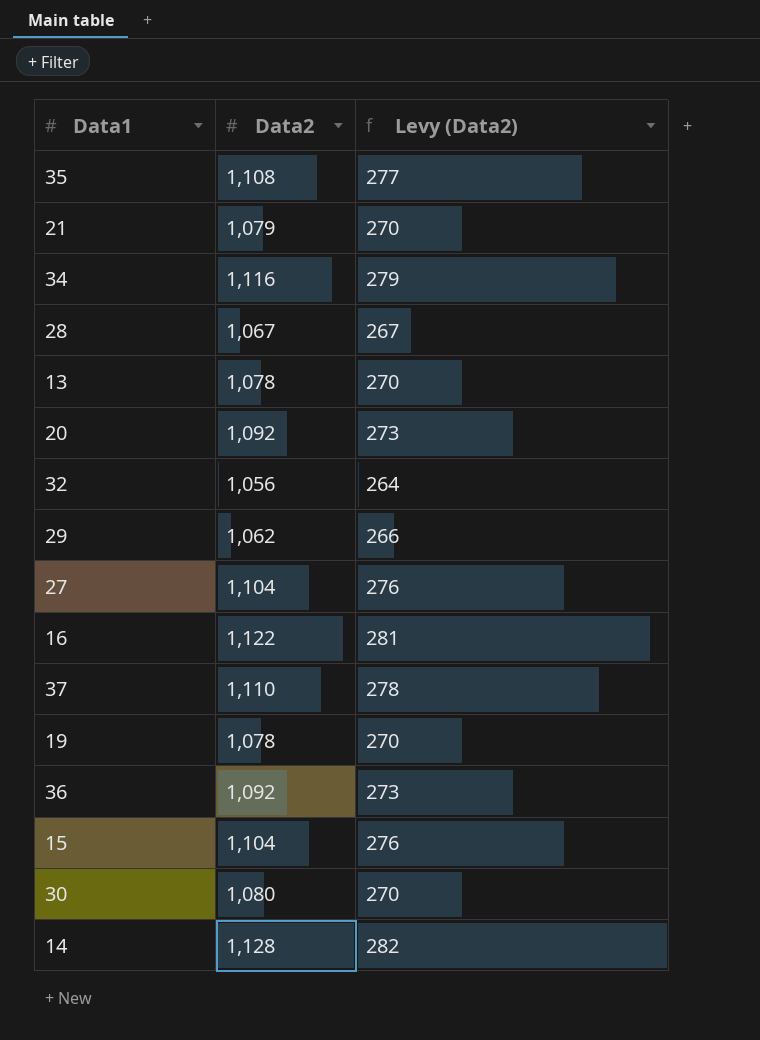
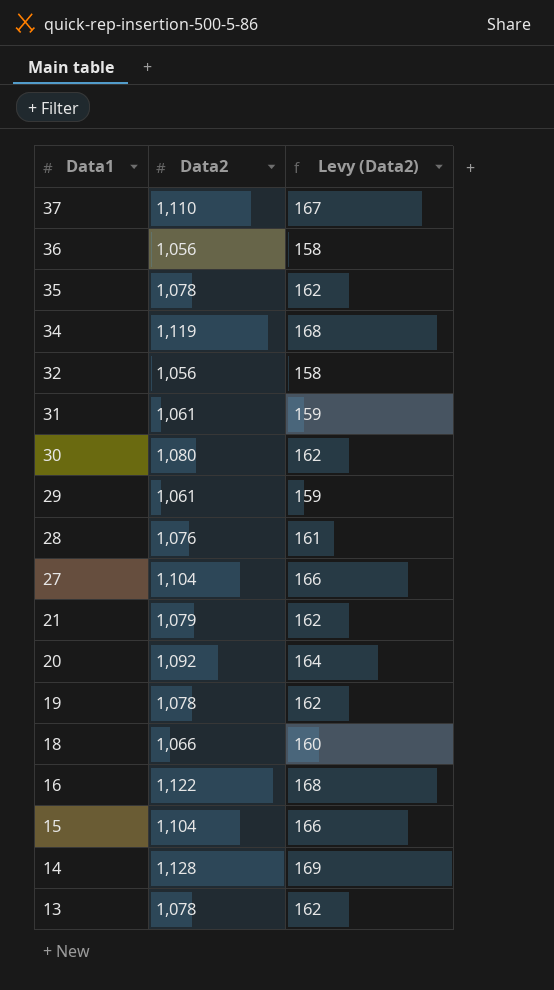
row order: none -> Data1 descending
column Levy (Data2) | formula: [Data2] * 0.25 -> [Data2] * 0.15
36 | Data2: 1,092 -> 1,056
35 | Data2: 1,108 -> 1,078
34 | Data2: 1,116 -> 1,119
row 31: none -> 1,061 | 159
29 | Data2: 1,062 -> 1,061
28 | Data2: 1,067 -> 1,076
row 18: none -> 1,066 | 160

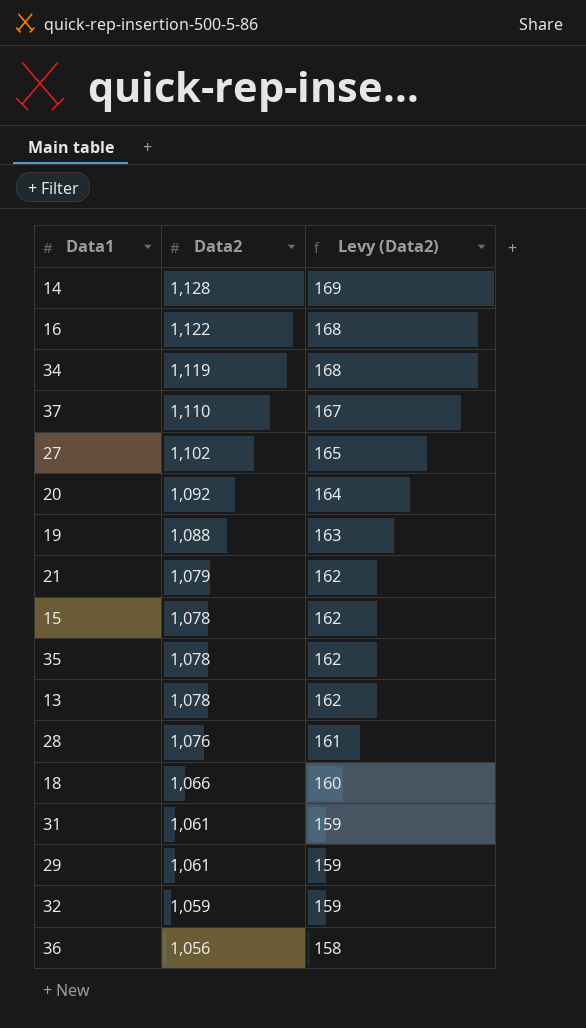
row order: Data1 descending -> Data2 descending
row 30: 1,080 | 162 -> none
27 | Data2: 1,104 -> 1,102
27 | Levy (Data2): 166 -> 165
19 | Data2: 1,078 -> 1,088
19 | Levy (Data2): 162 -> 163
15 | Data2: 1,104 -> 1,078
15 | Levy (Data2): 166 -> 162
32 | Data2: 1,056 -> 1,059
32 | Levy (Data2): 158 -> 159

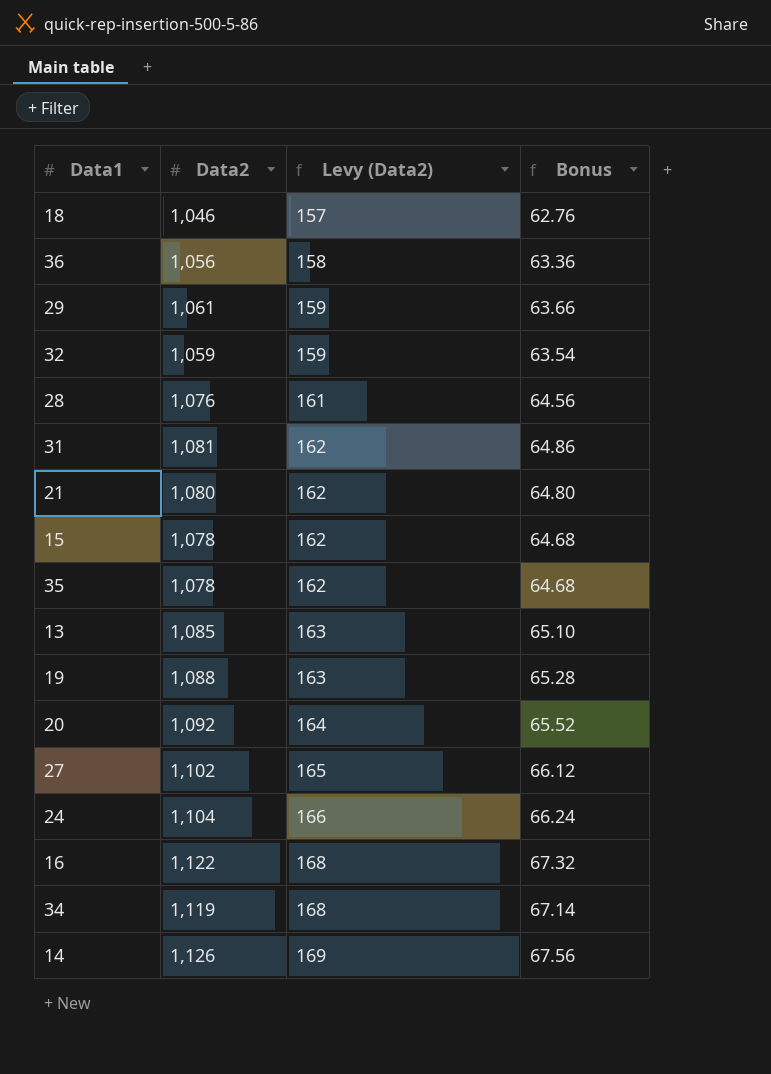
row order: Data2 descending -> Levy (Data2) ascending
column Bonus | formula: none -> [Data2] * 0.06
row 37: 1,110 | 167 -> none
18 | Data2: 1,066 -> 1,046
18 | Levy (Data2): 160 -> 157
31 | Data2: 1,061 -> 1,081
31 | Levy (Data2): 159 -> 162
21 | Data2: 1,079 -> 1,080
13 | Data2: 1,078 -> 1,085
13 | Levy (Data2): 162 -> 163
row 24: none -> 1,104 | 166 | 66.24
14 | Data2: 1,128 -> 1,126

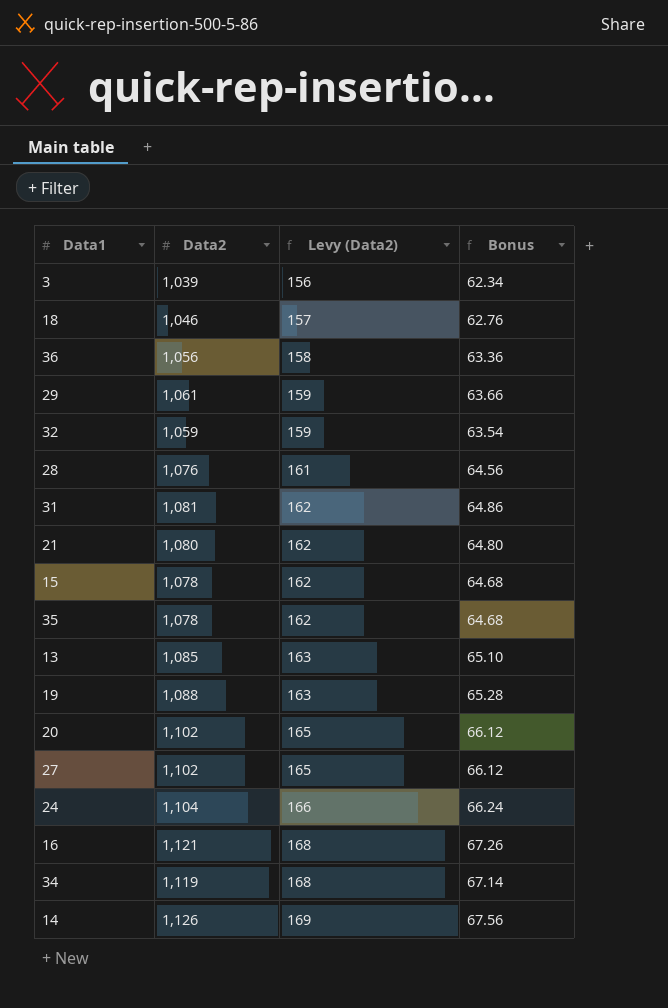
row 3: none -> 1,039 | 156 | 62.34
20 | Data2: 1,092 -> 1,102
20 | Levy (Data2): 164 -> 165
20 | Bonus: 65.52 -> 66.12
16 | Data2: 1,122 -> 1,121
16 | Bonus: 67.32 -> 67.26

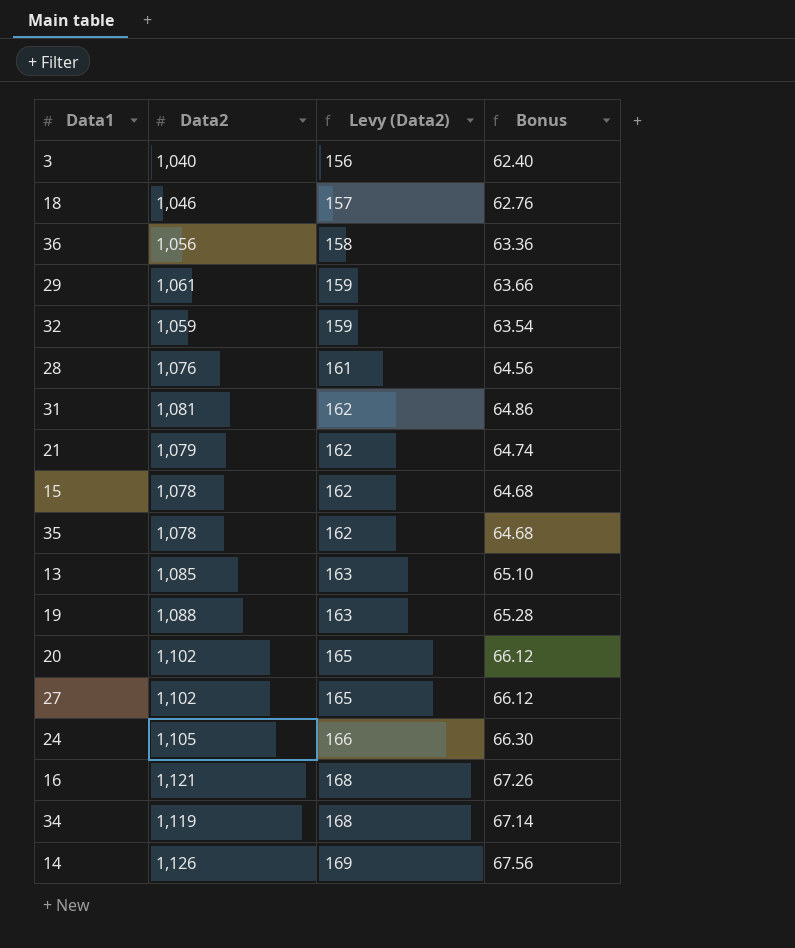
3 | Data2: 1,039 -> 1,040
3 | Bonus: 62.34 -> 62.40
21 | Data2: 1,080 -> 1,079
21 | Bonus: 64.80 -> 64.74
24 | Data2: 1,104 -> 1,105
24 | Bonus: 66.24 -> 66.30

